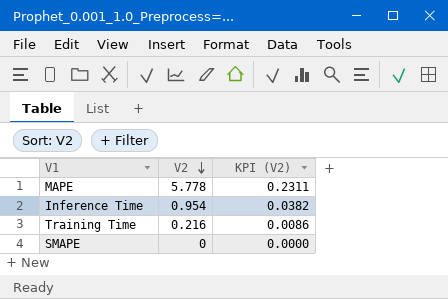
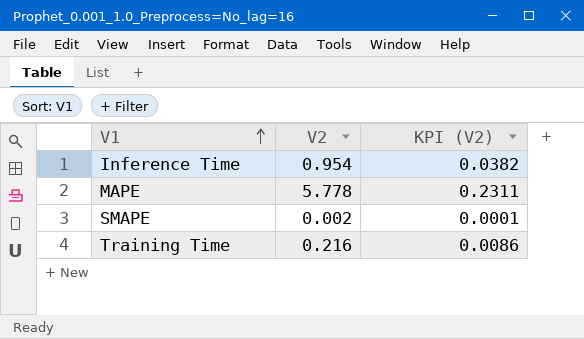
row order: V2 descending -> V1 ascending
SMAPE | V2: 0 -> 0.002
SMAPE | KPI (V2): 0.0000 -> 0.0001

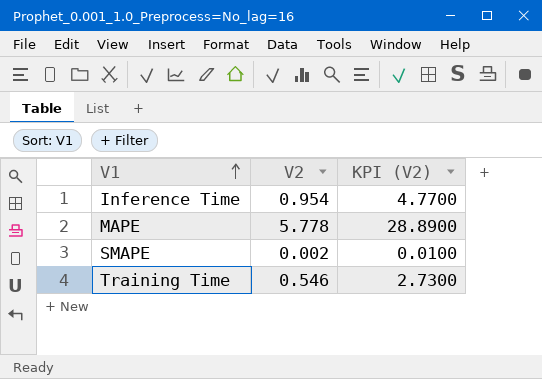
column KPI (V2) | formula: [V2] * 0.04 -> [V2] * 5
Training Time | V2: 0.216 -> 0.546

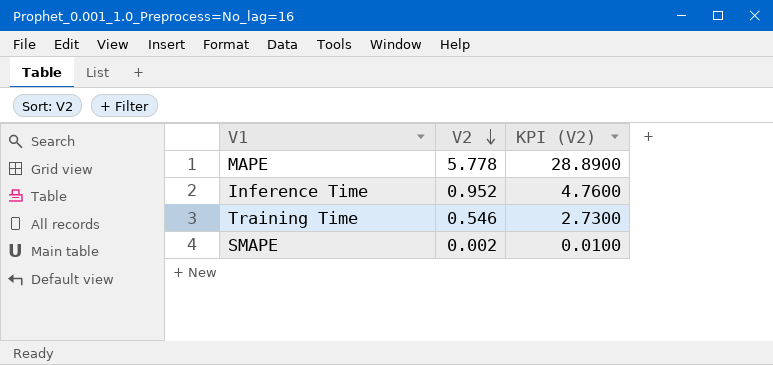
row order: V1 ascending -> V2 descending
Inference Time | V2: 0.954 -> 0.952
Inference Time | KPI (V2): 4.7700 -> 4.7600

